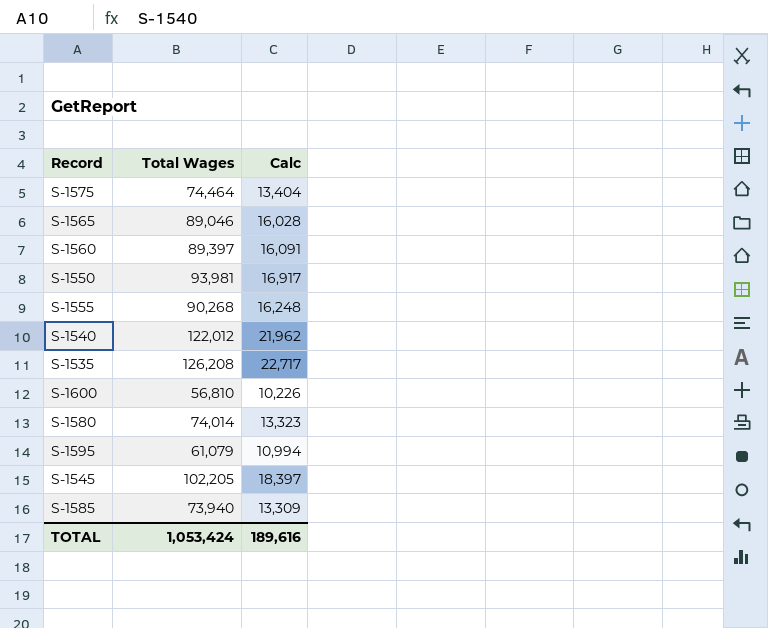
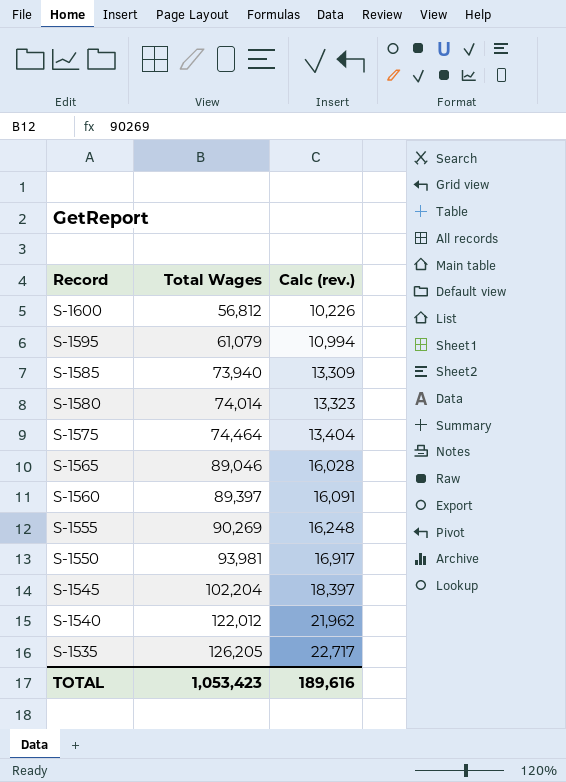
row order: none -> Record descending
column name: Calc -> Calc (rev.)
S-1600 | Total Wages: 56,810 -> 56,812
S-1555 | Total Wages: 90,268 -> 90,269
S-1545 | Total Wages: 102,205 -> 102,204
S-1535 | Total Wages: 126,208 -> 126,205
TOTAL | Total Wages: 1,053,424 -> 1,053,423

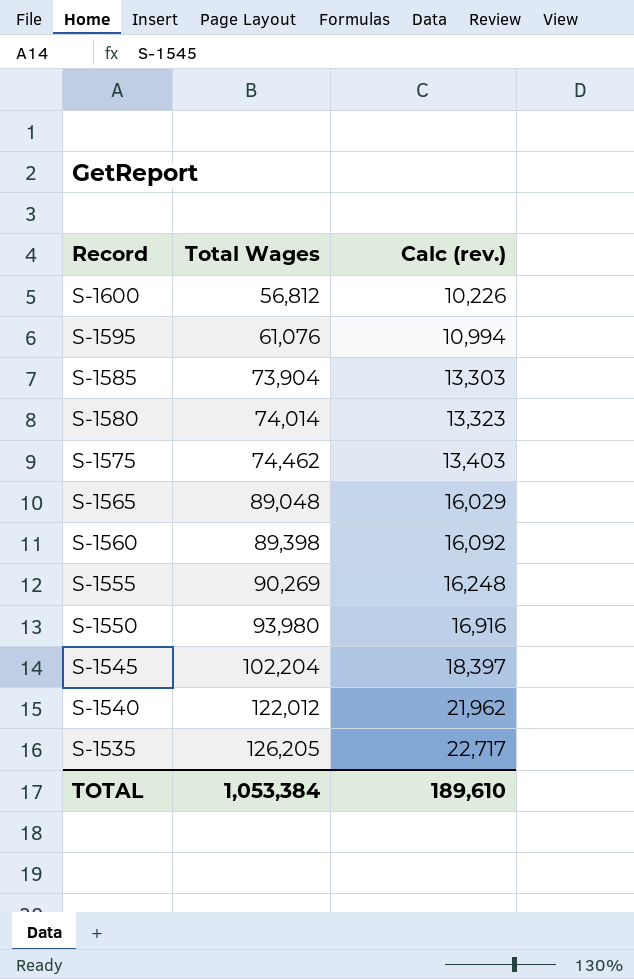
S-1595 | Total Wages: 61,079 -> 61,076
S-1585 | Total Wages: 73,940 -> 73,904
S-1585 | Calc (rev.): 13,309 -> 13,303
S-1575 | Total Wages: 74,464 -> 74,462
S-1575 | Calc (rev.): 13,404 -> 13,403
S-1565 | Total Wages: 89,046 -> 89,048
S-1565 | Calc (rev.): 16,028 -> 16,029
S-1560 | Total Wages: 89,397 -> 89,398
S-1560 | Calc (rev.): 16,091 -> 16,092
S-1550 | Total Wages: 93,981 -> 93,980
S-1550 | Calc (rev.): 16,917 -> 16,916
TOTAL | Total Wages: 1,053,423 -> 1,053,384
TOTAL | Calc (rev.): 189,616 -> 189,610

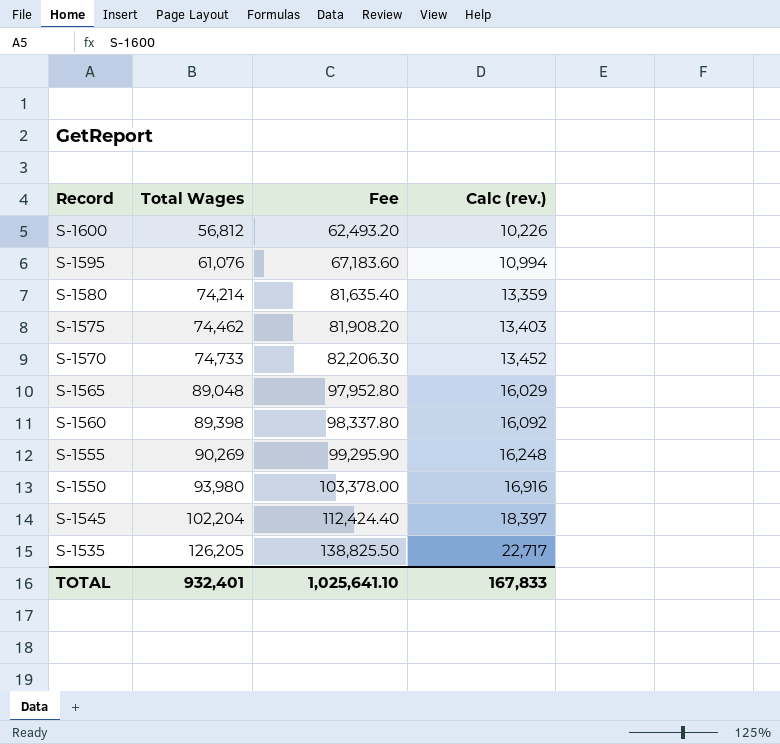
column Fee | formula: none -> [Total Wages] * 1.1
row S-1585: 73,904 | 13,303 -> none
row S-1540: 122,012 | 21,962 -> none
S-1580 | Total Wages: 74,014 -> 74,214
S-1580 | Calc (rev.): 13,323 -> 13,359
row S-1570: none -> 74,733 | 82,206.30 | 13,452
TOTAL | Total Wages: 1,053,384 -> 932,401
TOTAL | Calc (rev.): 189,610 -> 167,833

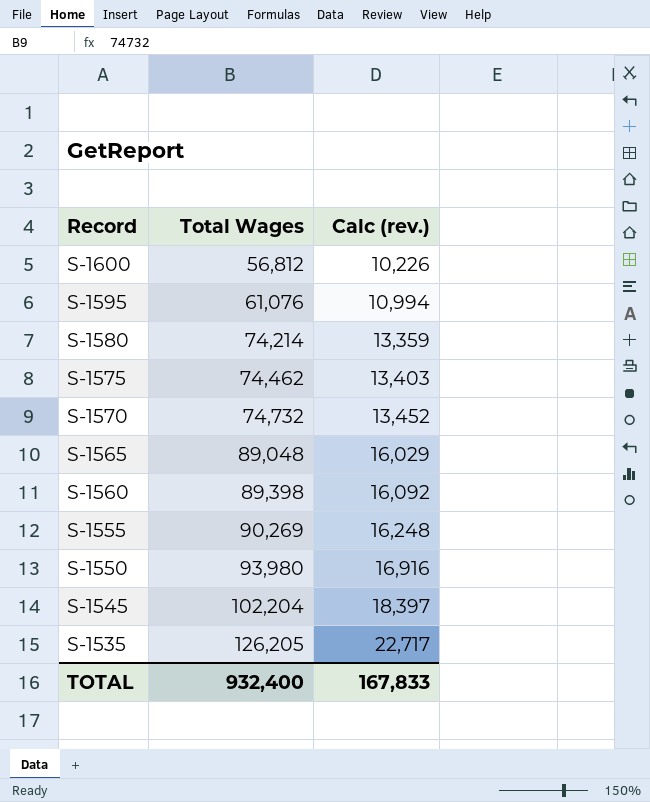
column Fee | formula: [Total Wages] * 1.1 -> none
S-1570 | Total Wages: 74,733 -> 74,732
TOTAL | Total Wages: 932,401 -> 932,400

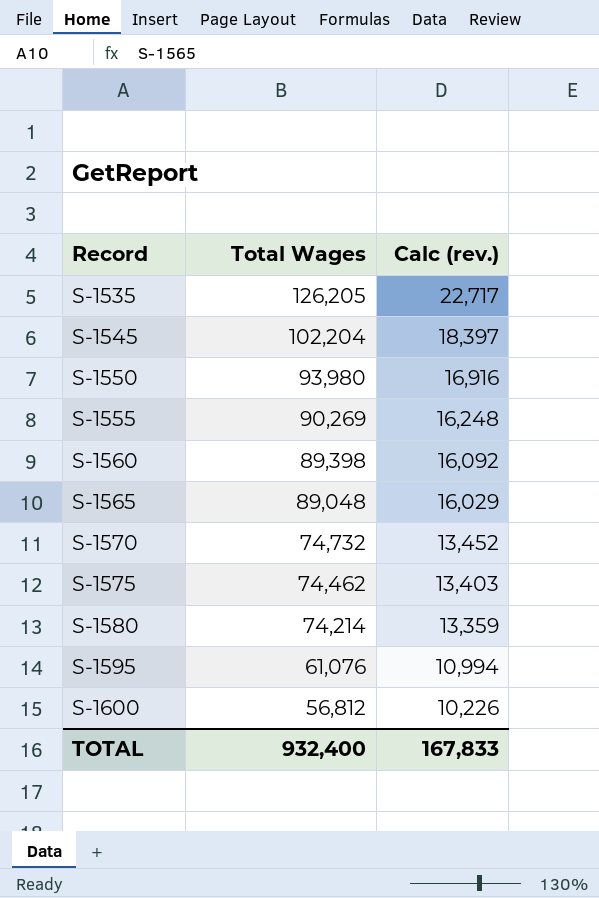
row order: Record descending -> Record ascending

